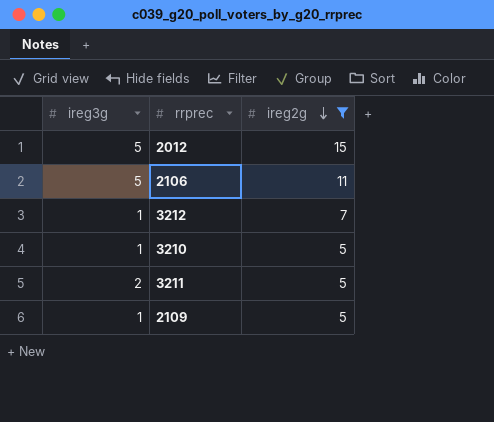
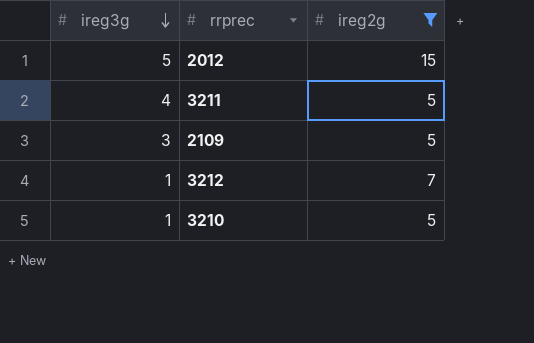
row order: ireg2g descending -> ireg3g descending
row 2106: 5 | 11 -> none
3211 | ireg3g: 2 -> 4
2109 | ireg3g: 1 -> 3

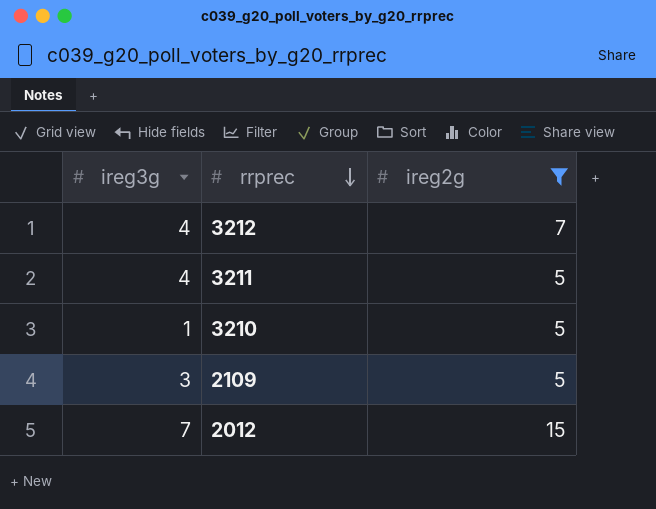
row order: ireg3g descending -> rrprec descending
3212 | ireg3g: 1 -> 4
2012 | ireg3g: 5 -> 7

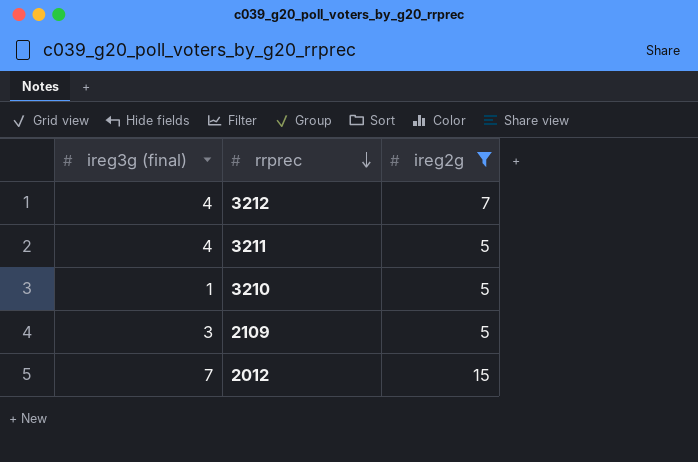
column name: ireg3g -> ireg3g (final)

